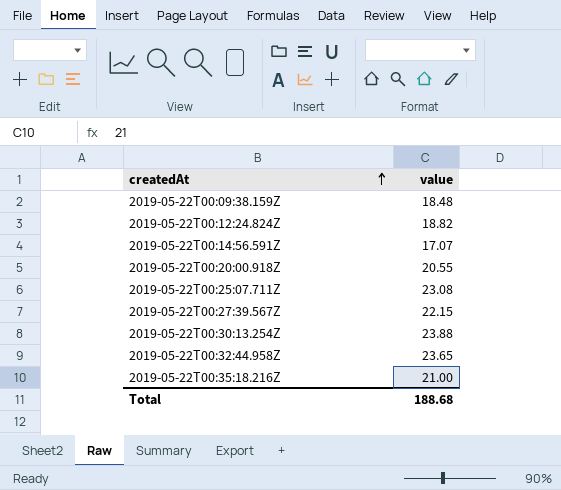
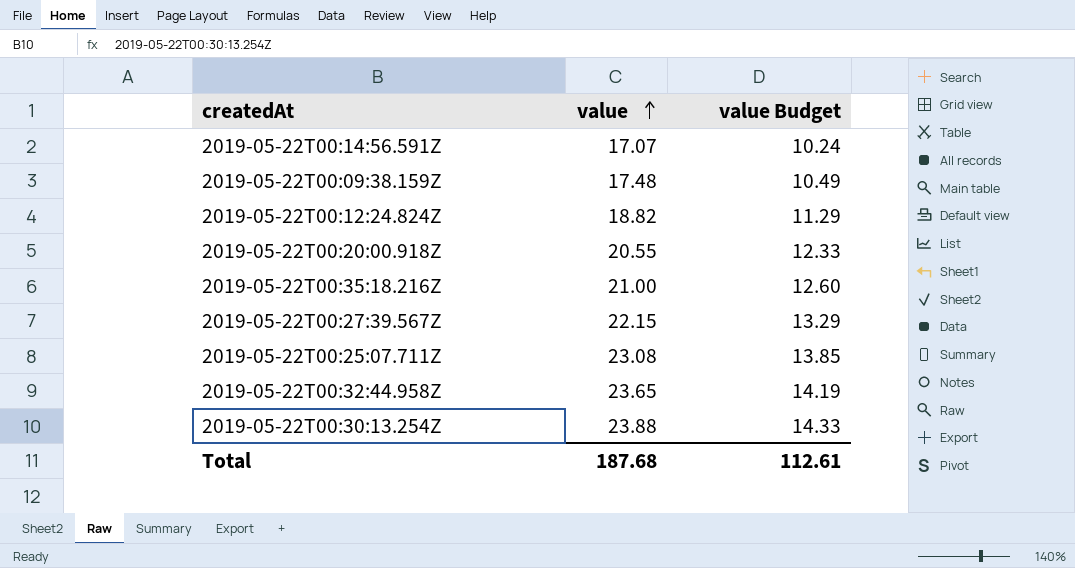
row order: createdAt ascending -> value ascending
column value Budget | formula: none -> [value] * 0.6
2019-05-22T00:09:38.159Z | value: 18.48 -> 17.48
Total | value: 188.68 -> 187.68

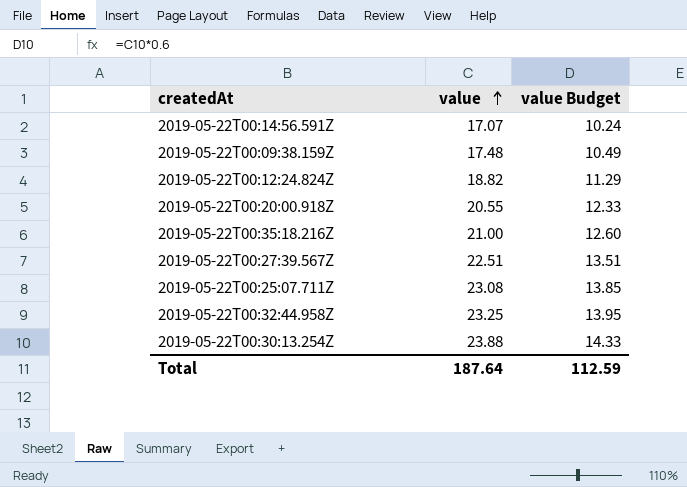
2019-05-22T00:27:39.567Z | value: 22.15 -> 22.51
2019-05-22T00:27:39.567Z | value Budget: 13.29 -> 13.51
2019-05-22T00:32:44.958Z | value: 23.65 -> 23.25
2019-05-22T00:32:44.958Z | value Budget: 14.19 -> 13.95
Total | value: 187.68 -> 187.64
Total | value Budget: 112.61 -> 112.59

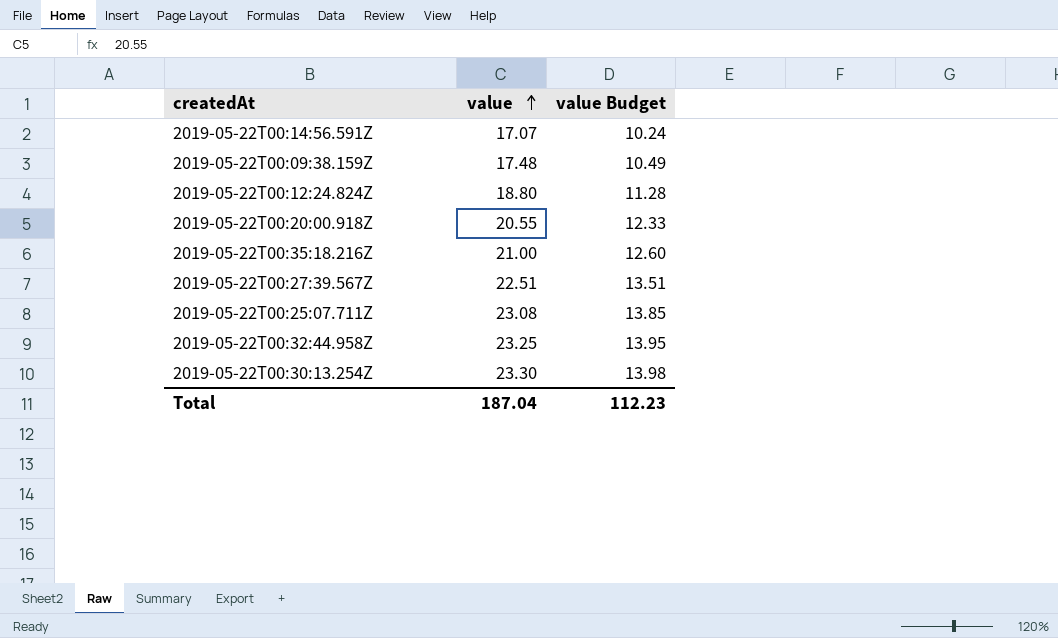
2019-05-22T00:12:24.824Z | value: 18.82 -> 18.80
2019-05-22T00:12:24.824Z | value Budget: 11.29 -> 11.28
2019-05-22T00:30:13.254Z | value: 23.88 -> 23.30
2019-05-22T00:30:13.254Z | value Budget: 14.33 -> 13.98
Total | value: 187.64 -> 187.04
Total | value Budget: 112.59 -> 112.23

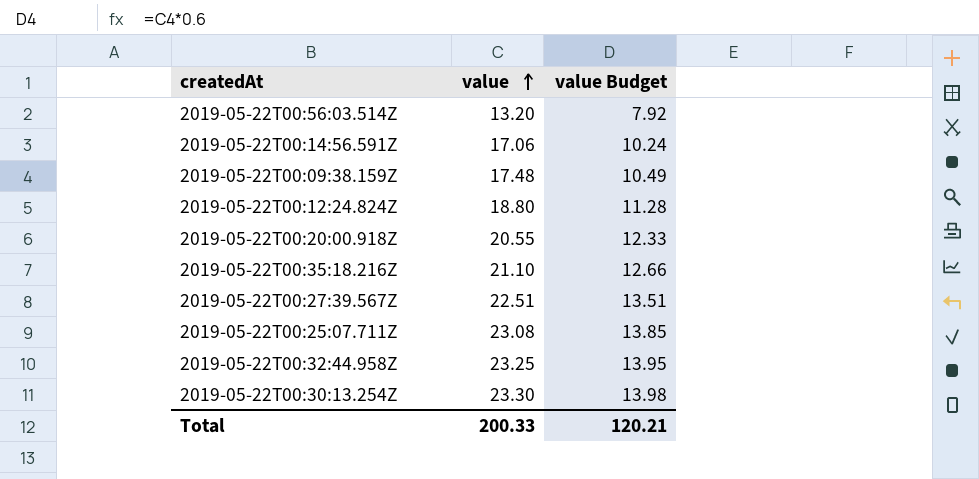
row 2019-05-22T00:56:03.514Z: none -> 13.20 | 7.92
2019-05-22T00:14:56.591Z | value: 17.07 -> 17.06
2019-05-22T00:35:18.216Z | value: 21.00 -> 21.10
2019-05-22T00:35:18.216Z | value Budget: 12.60 -> 12.66
Total | value: 187.04 -> 200.33
Total | value Budget: 112.23 -> 120.21

